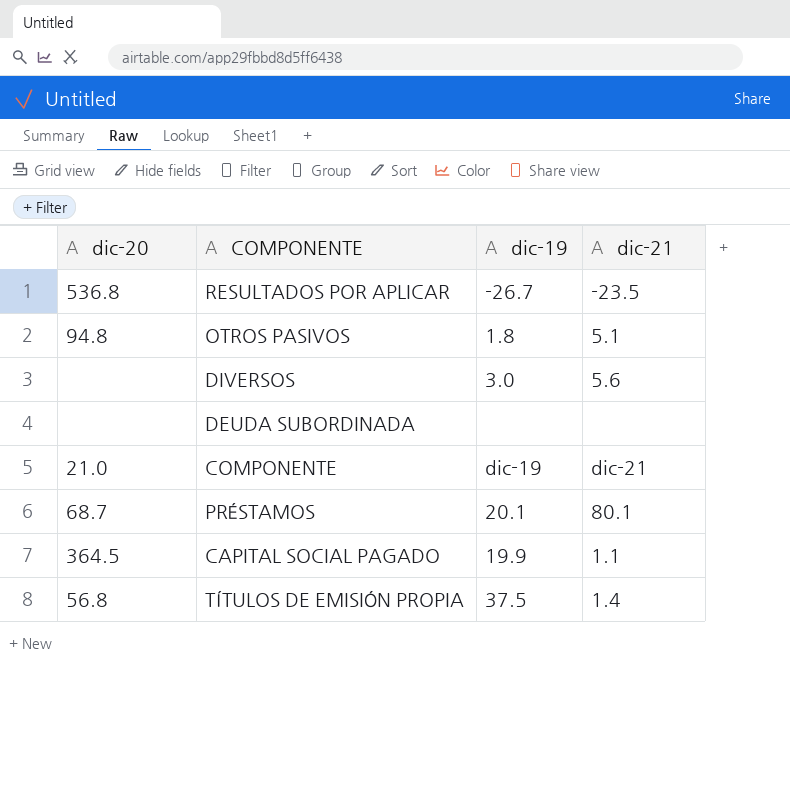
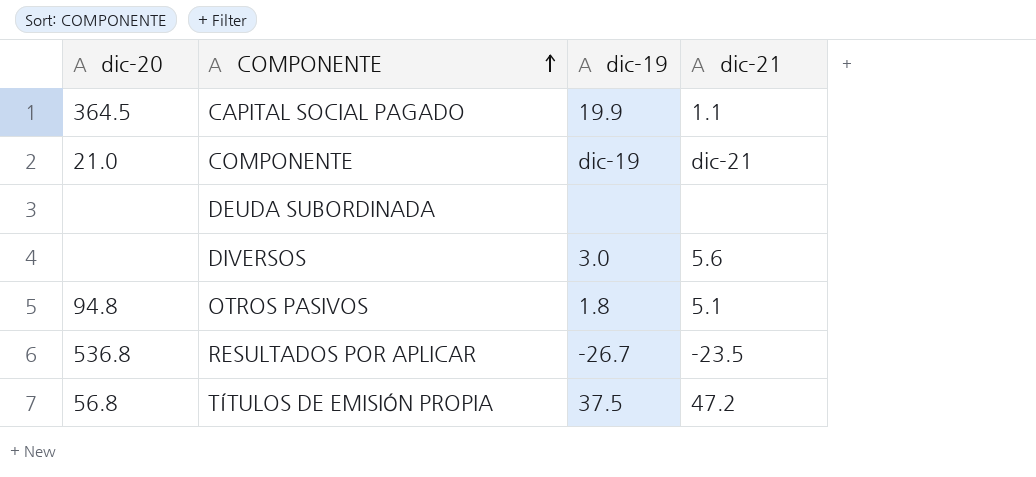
row order: none -> COMPONENTE ascending
row PRÉSTAMOS: 68.7 | 20.1 | 80.1 -> none
TÍTULOS DE EMISIÓN PROPIA | dic-21: 1.4 -> 47.2

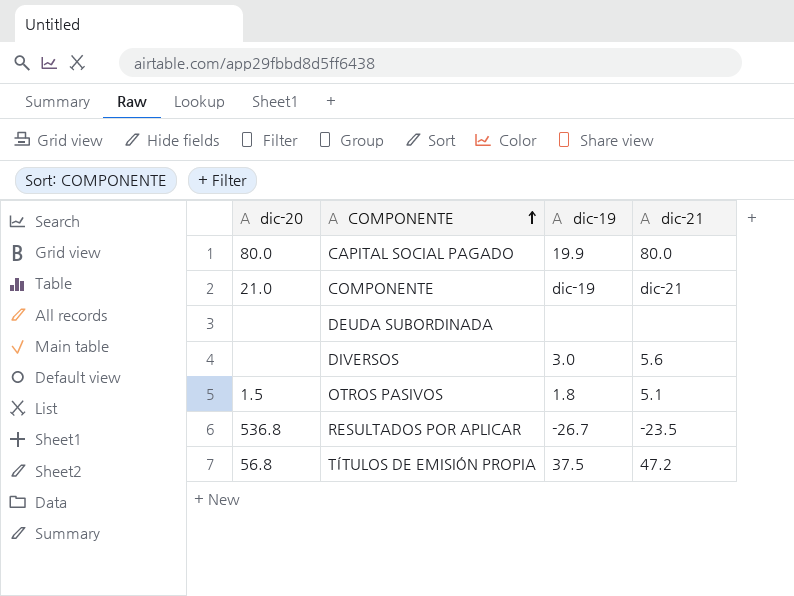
CAPITAL SOCIAL PAGADO | dic-20: 364.5 -> 80.0
CAPITAL SOCIAL PAGADO | dic-21: 1.1 -> 80.0
OTROS PASIVOS | dic-20: 94.8 -> 1.5

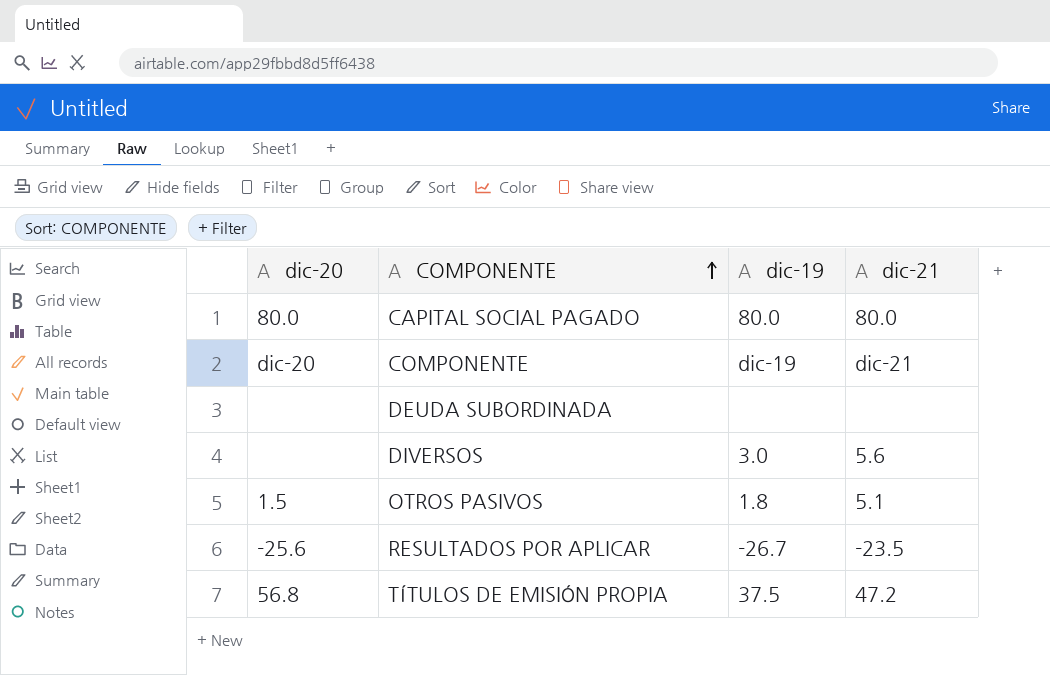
CAPITAL SOCIAL PAGADO | dic-19: 19.9 -> 80.0
COMPONENTE | dic-20: 21.0 -> dic-20
RESULTADOS POR APLICAR | dic-20: 536.8 -> -25.6

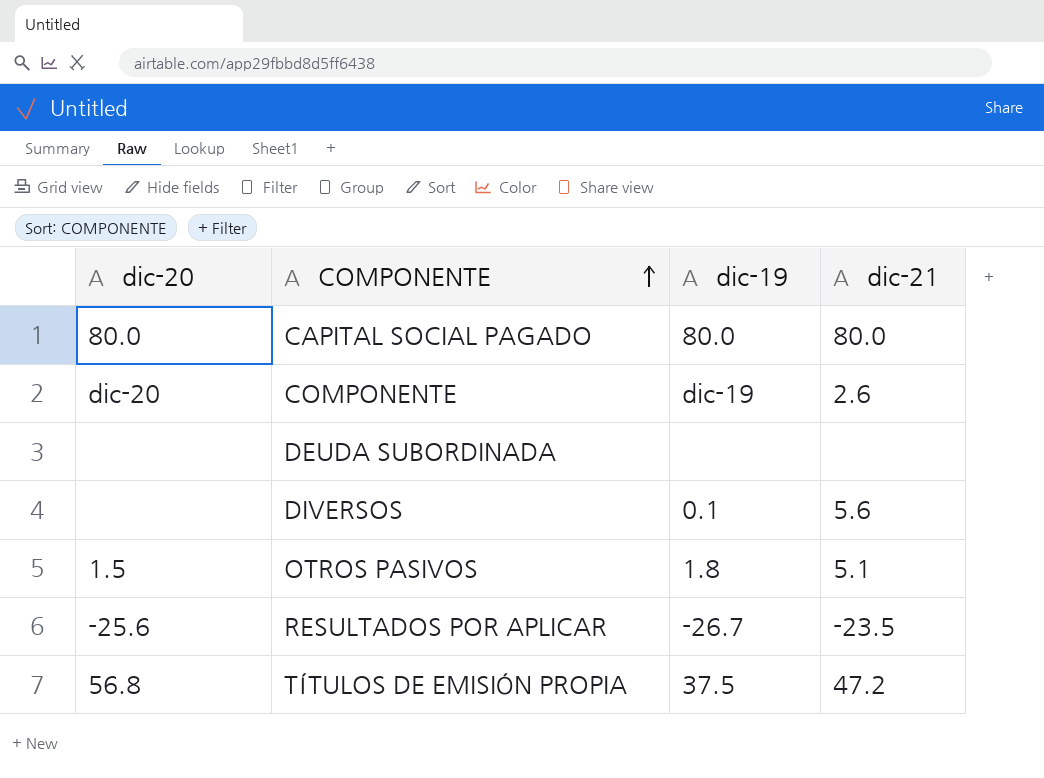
COMPONENTE | dic-21: dic-21 -> 2.6
DIVERSOS | dic-19: 3.0 -> 0.1

